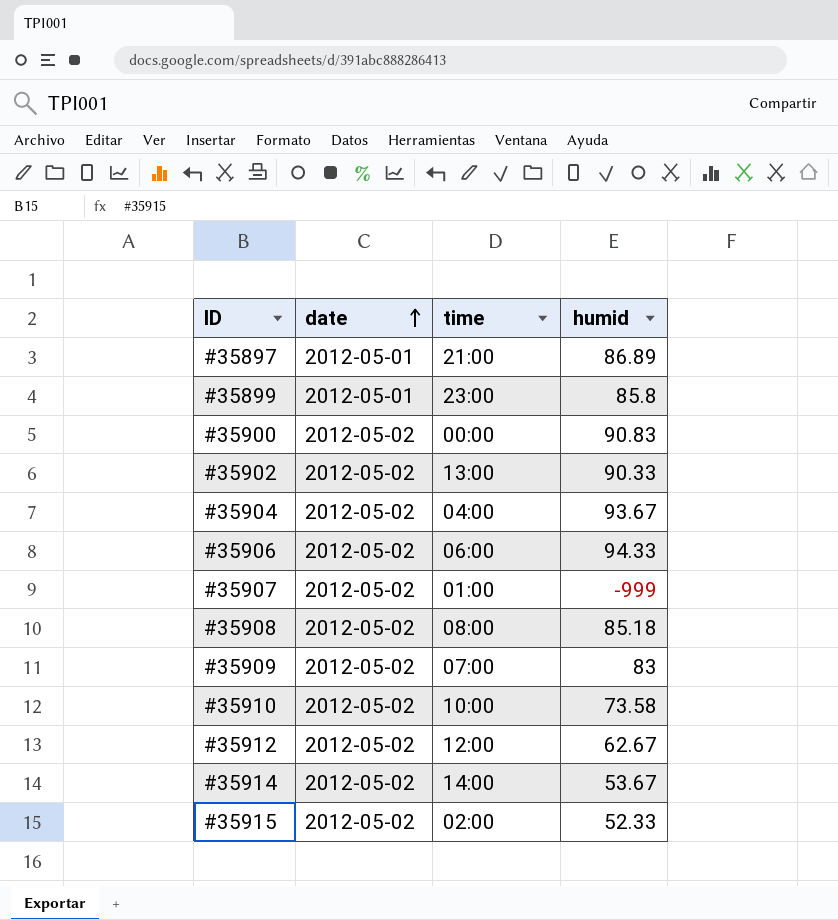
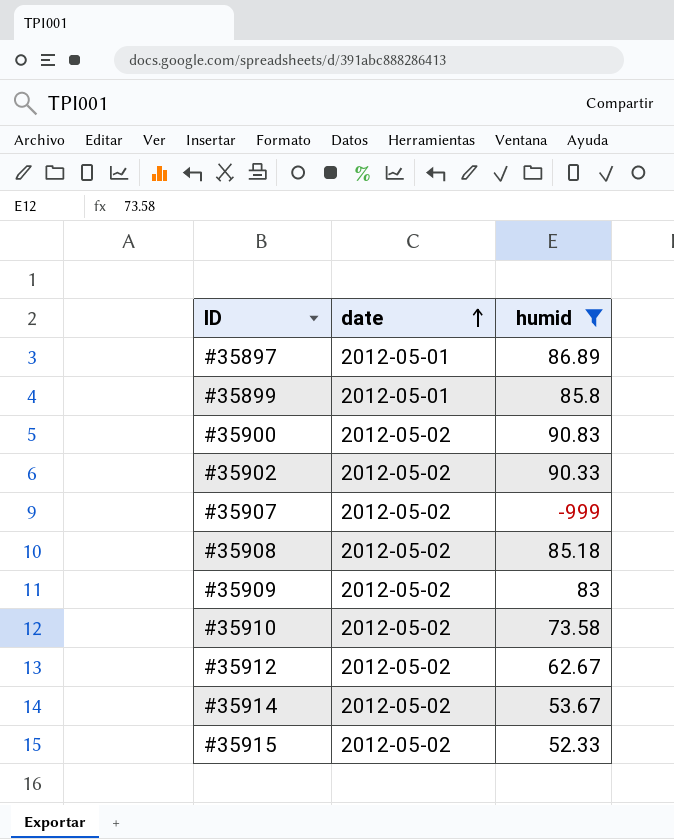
filter: none -> humid <= 90.83
column time | position: 3 -> none

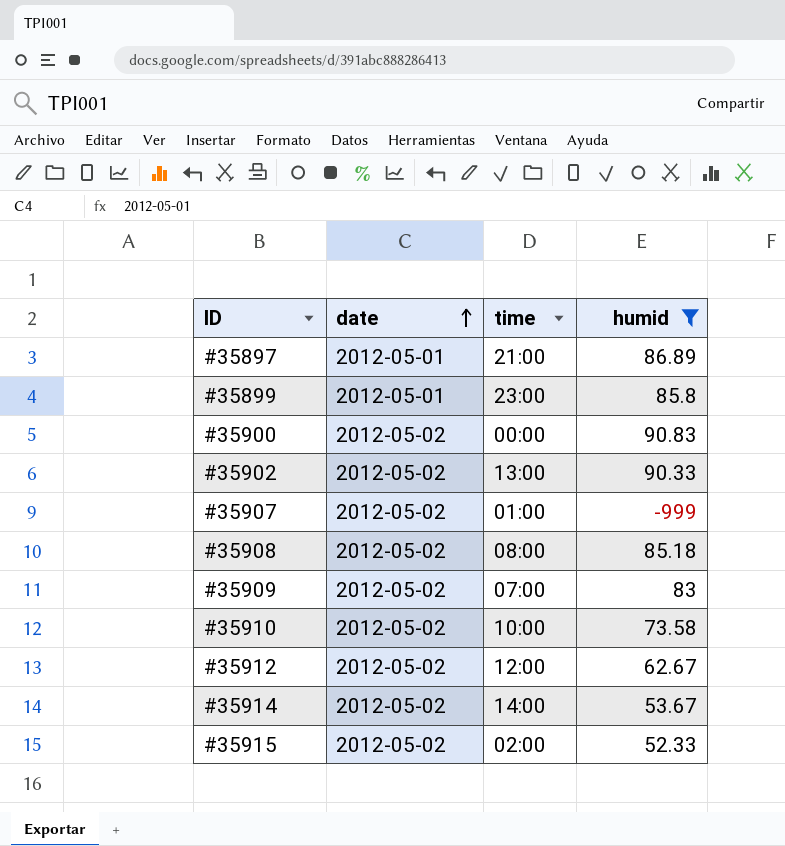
column time | position: none -> 3

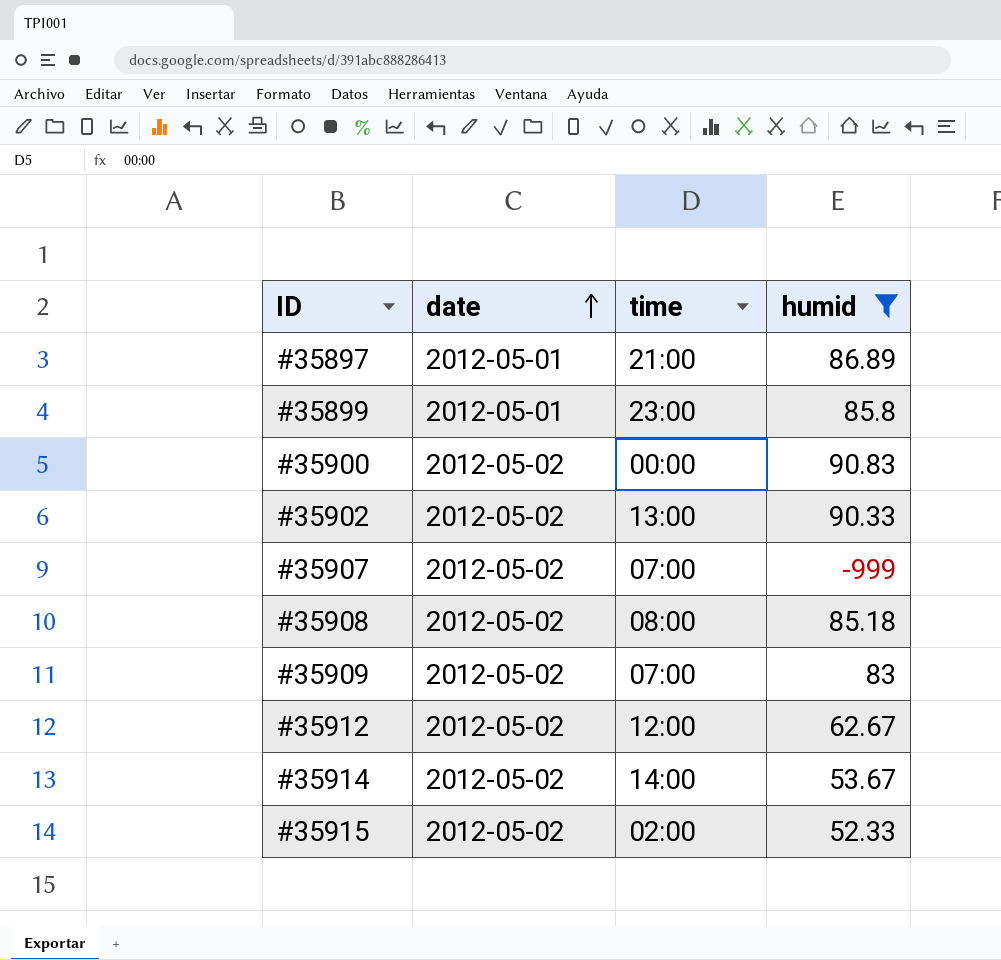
row #35910: 2012-05-02 | 10:00 | 73.58 -> none
#35907 | time: 01:00 -> 07:00

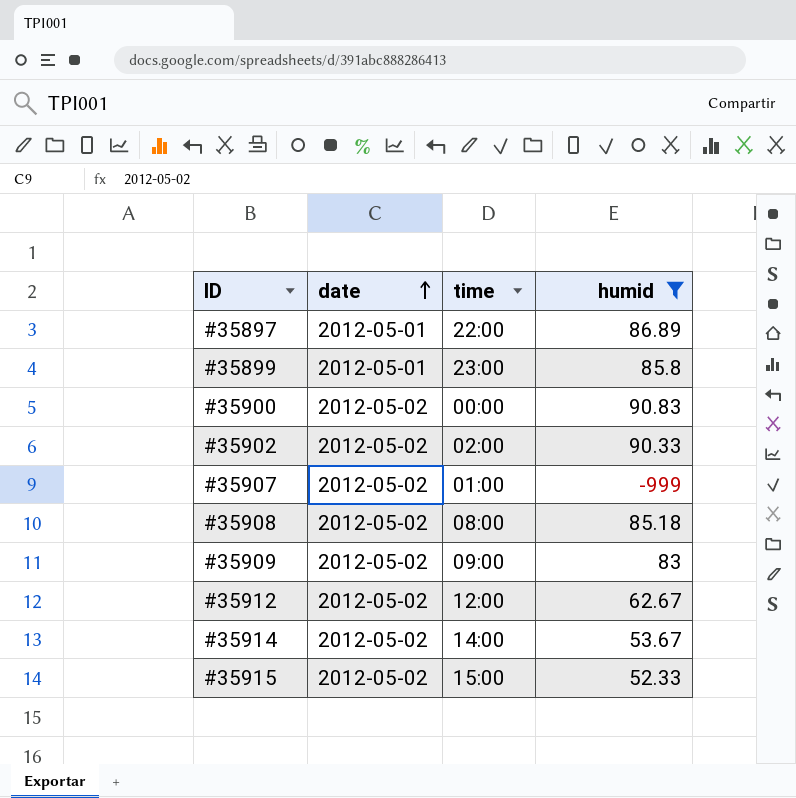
#35897 | time: 21:00 -> 22:00
#35902 | time: 13:00 -> 02:00
#35907 | time: 07:00 -> 01:00
#35909 | time: 07:00 -> 09:00
#35915 | time: 02:00 -> 15:00

